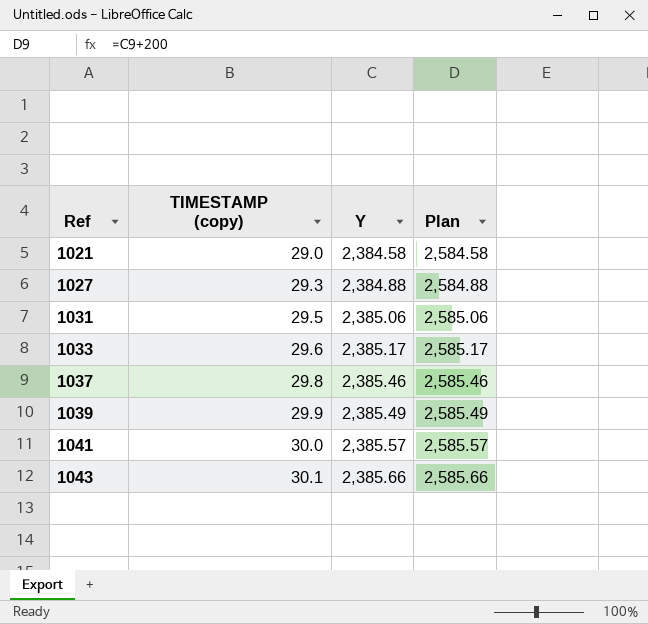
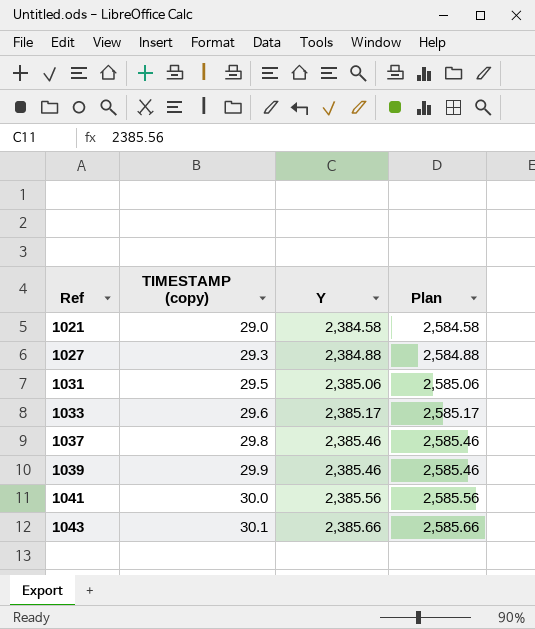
1039 | Y: 2,385.49 -> 2,385.46
1039 | Plan: 2,585.49 -> 2,585.46
1041 | Y: 2,385.57 -> 2,385.56
1041 | Plan: 2,585.57 -> 2,585.56

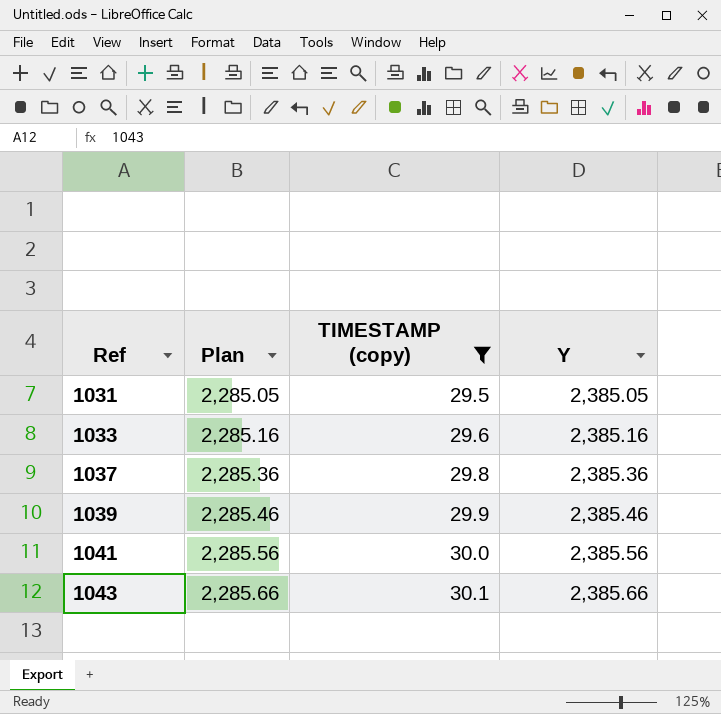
filter: none -> TIMESTAMP (copy) >= 29.5
column Plan | formula: [Y] + 200 -> [Y] - 100
column Plan | position: 4 -> 2
1031 | Y: 2,385.06 -> 2,385.05
1033 | Y: 2,385.17 -> 2,385.16
1037 | Y: 2,385.46 -> 2,385.36

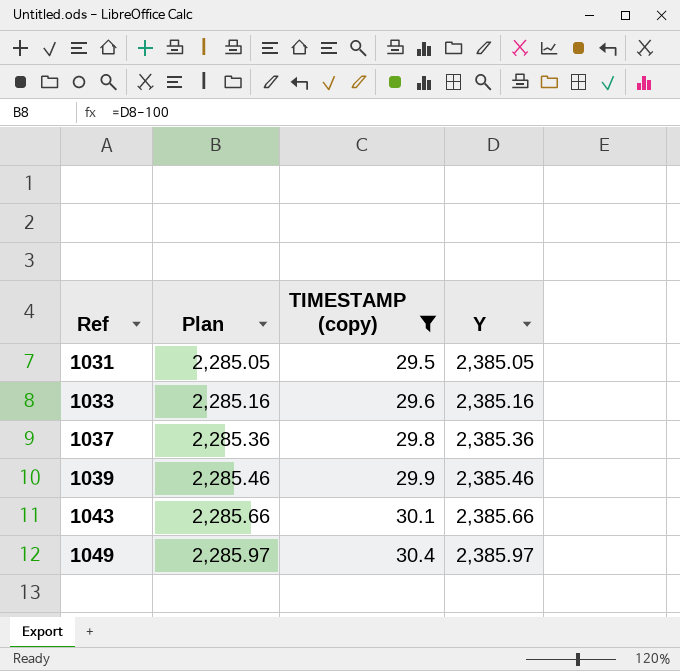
row 1041: 2,285.56 | 30.0 | 2,385.56 -> none
row 1049: none -> 2,285.97 | 30.4 | 2,385.97

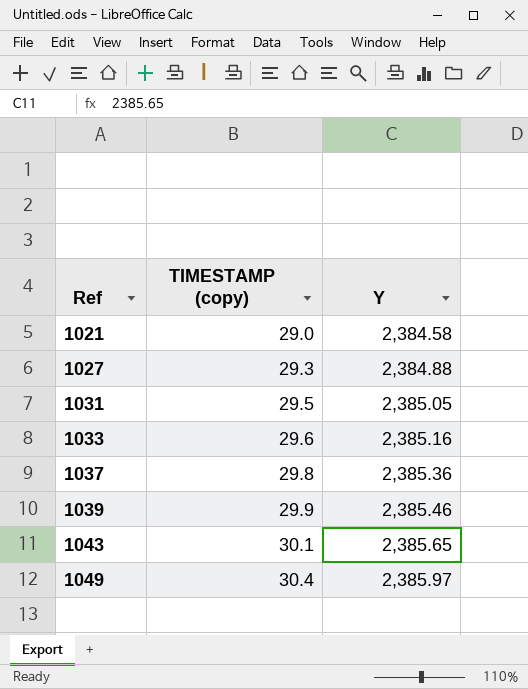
filter: TIMESTAMP (copy) >= 29.5 -> none
column Plan | formula: [Y] - 100 -> none
1043 | Y: 2,385.66 -> 2,385.65

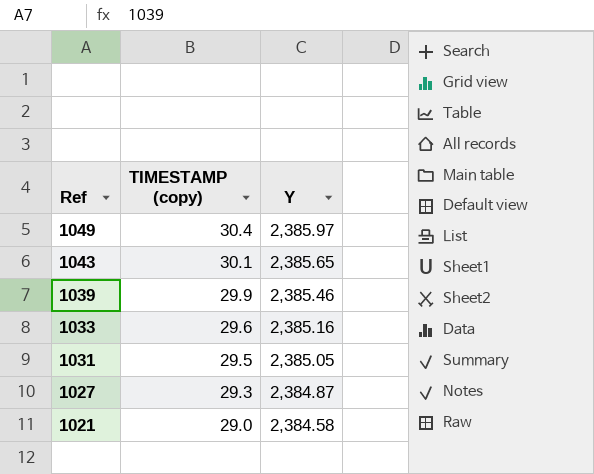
row order: Ref ascending -> Ref descending
row 1037: 29.8 | 2,385.36 -> none
1027 | Y: 2,384.88 -> 2,384.87

